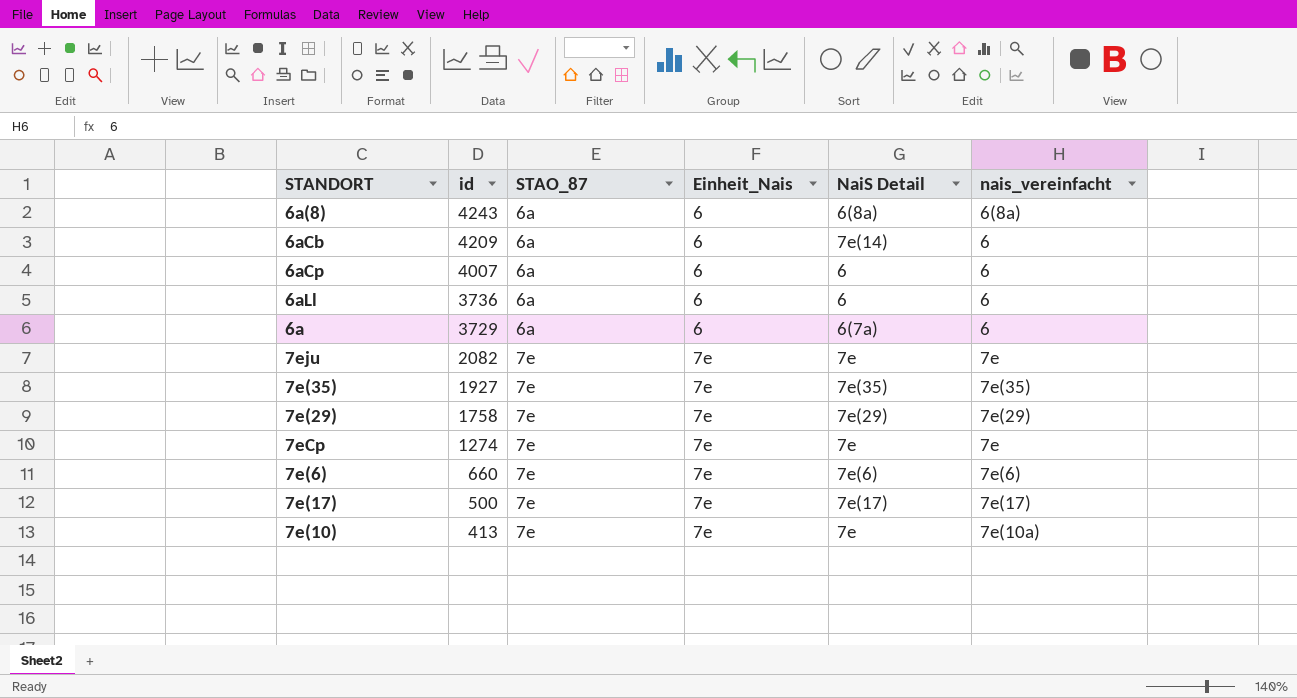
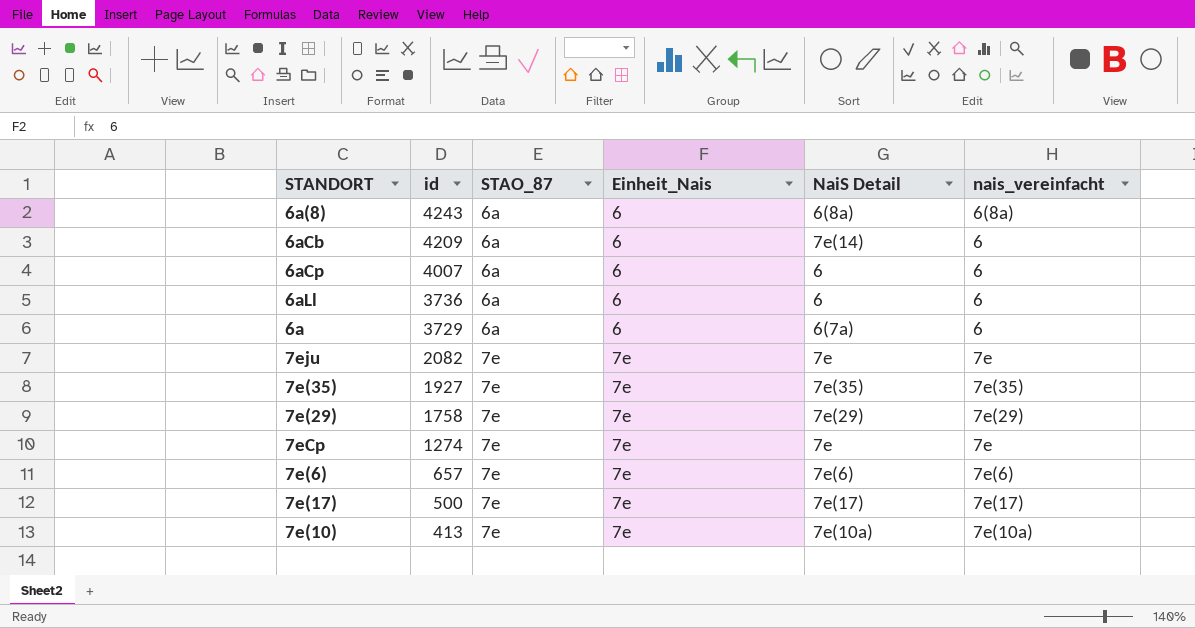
7e(6) | id: 660 -> 657
7e(10) | NaiS Detail: 7e -> 7e(10a)

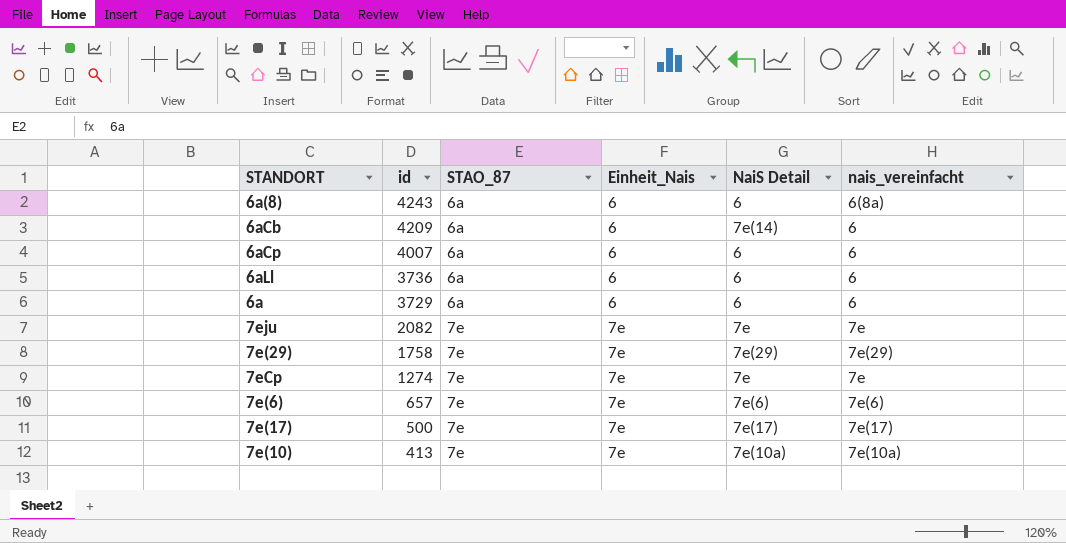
row 7e(35): 1927 | 7e | 7e | 7e(35) | 7e(35) -> none
6a(8) | NaiS Detail: 6(8a) -> 6
6a | NaiS Detail: 6(7a) -> 6

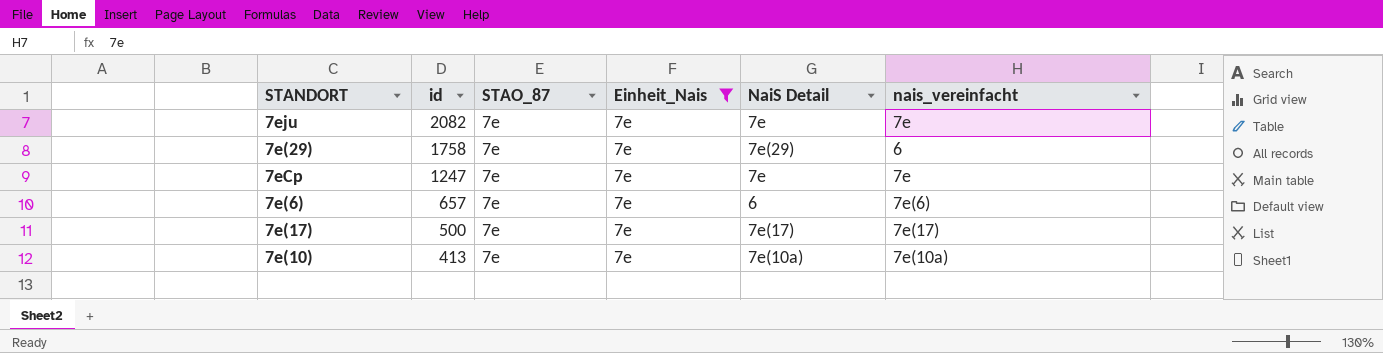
filter: none -> Einheit_Nais = 7e
7e(29) | nais_vereinfacht: 7e(29) -> 6
7eCp | id: 1274 -> 1247
7e(6) | NaiS Detail: 7e(6) -> 6

